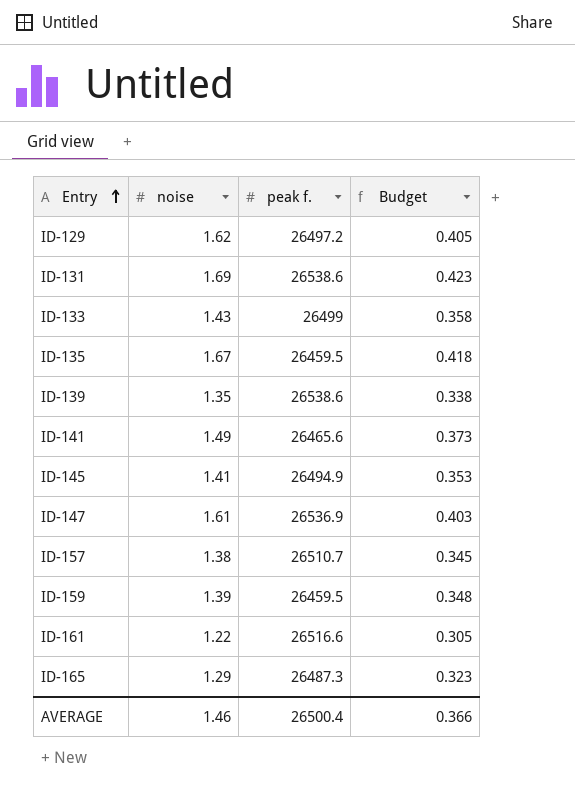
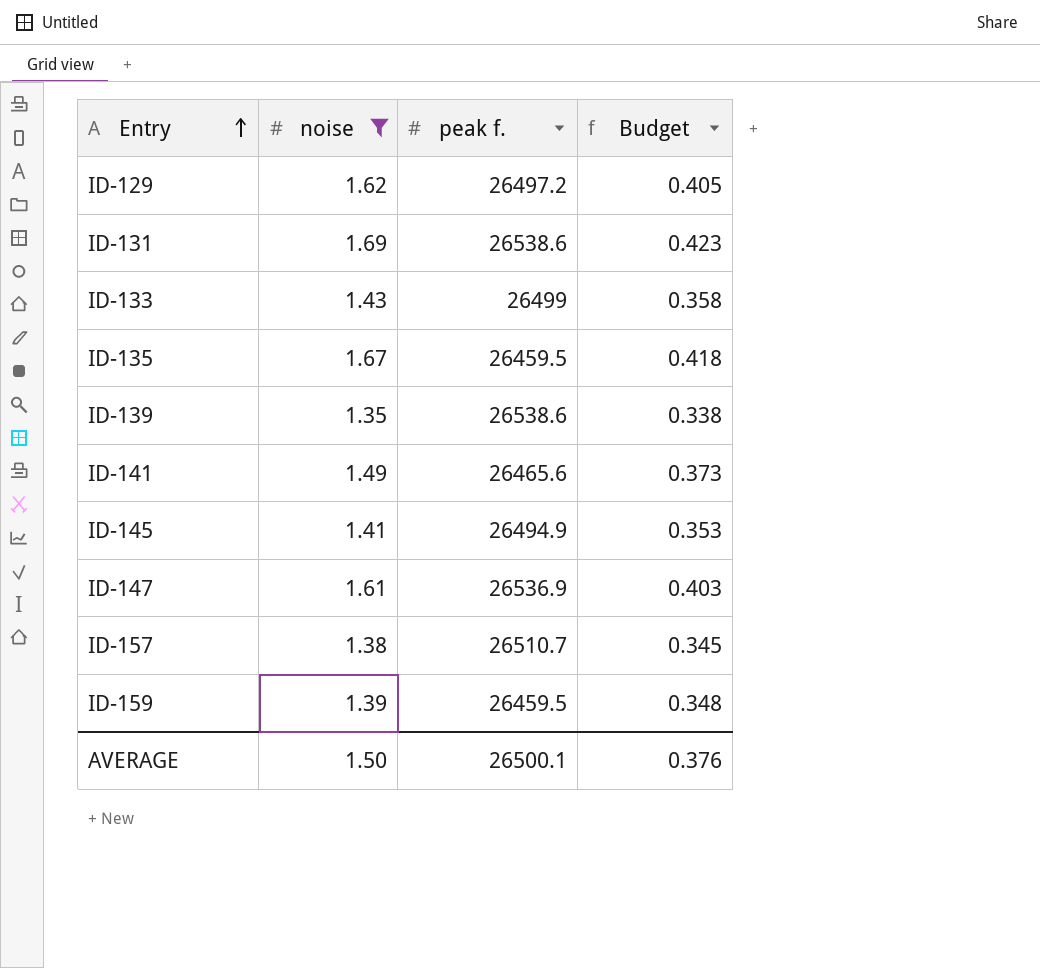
filter: none -> noise >= 1.35
AVERAGE | noise: 1.46 -> 1.50
AVERAGE | peak f.: 26500.4 -> 26500.1
AVERAGE | Budget: 0.366 -> 0.376

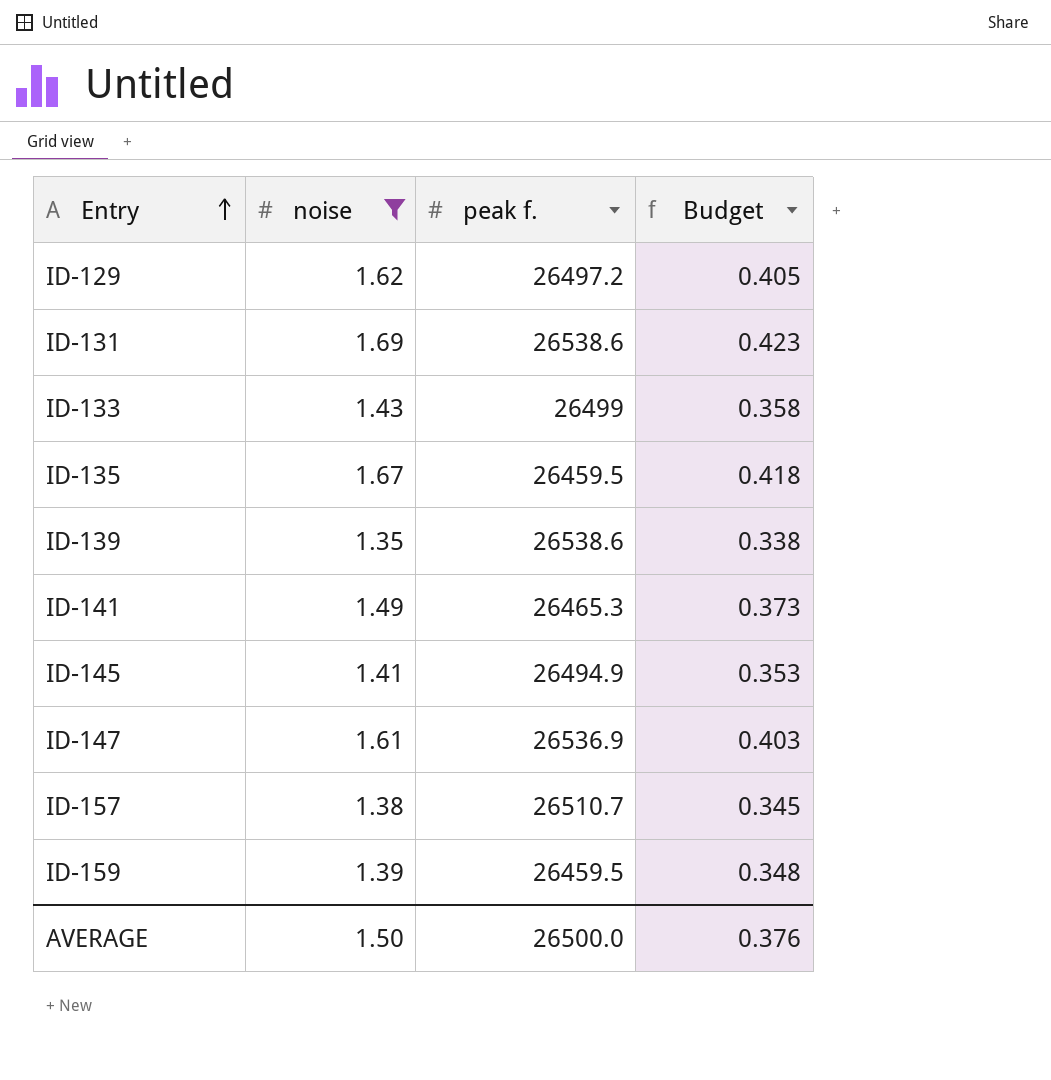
ID-141 | peak f.: 26465.6 -> 26465.3
AVERAGE | peak f.: 26500.1 -> 26500.0

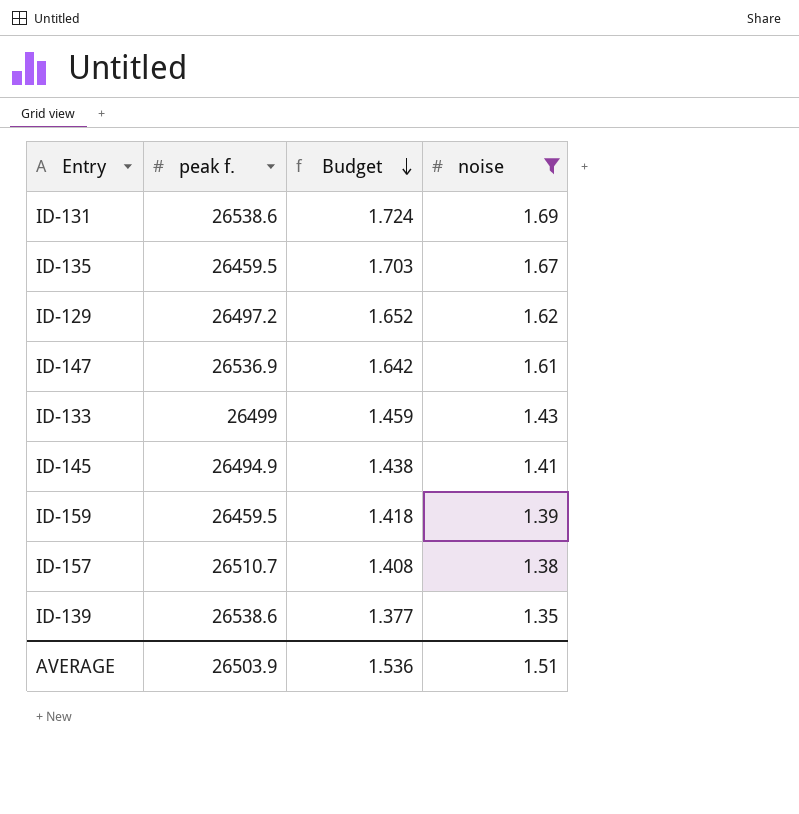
row order: Entry ascending -> Budget descending
column Budget | formula: [noise] * 0.25 -> [noise] * 1.02
column noise | position: 2 -> 4
row ID-141: 1.49 | 26465.3 | 0.373 -> none
AVERAGE | peak f.: 26500.0 -> 26503.9
AVERAGE | Budget: 0.376 -> 1.536
AVERAGE | noise: 1.50 -> 1.51

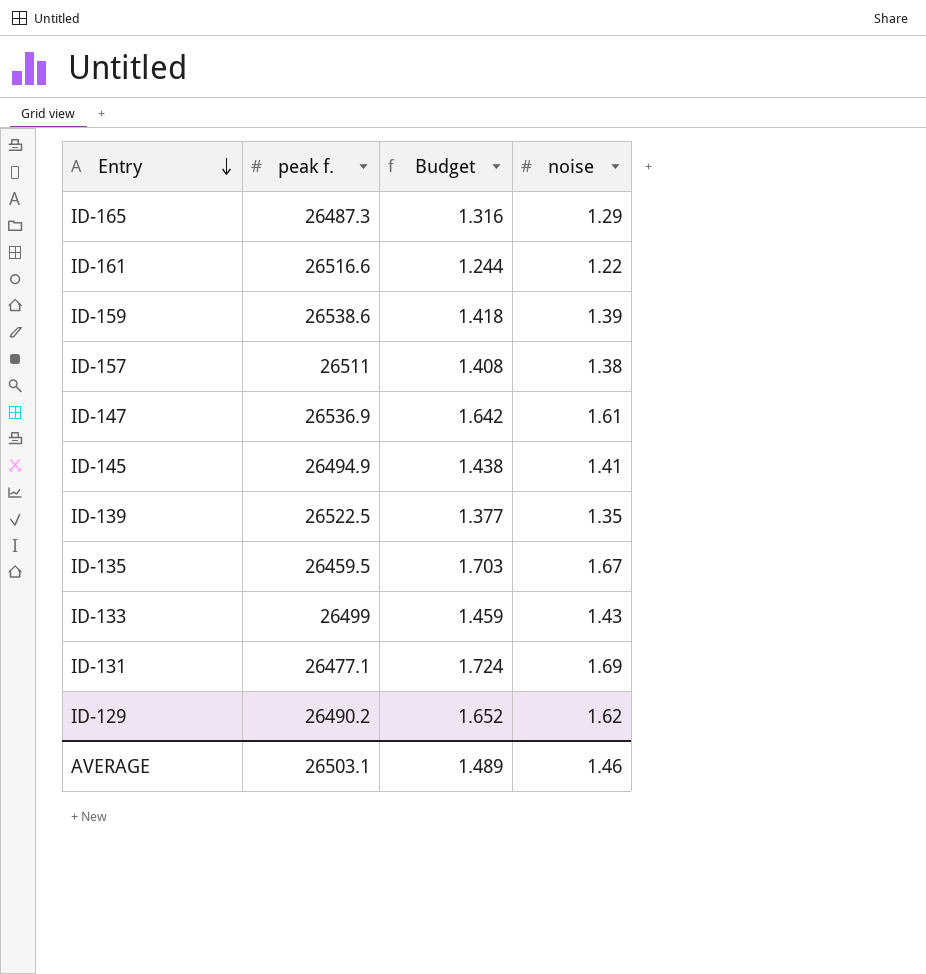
filter: noise >= 1.35 -> none
row order: Budget descending -> Entry descending
ID-159 | peak f.: 26459.5 -> 26538.6
ID-157 | peak f.: 26510.7 -> 26511
ID-139 | peak f.: 26538.6 -> 26522.5
ID-131 | peak f.: 26538.6 -> 26477.1
ID-129 | peak f.: 26497.2 -> 26490.2
AVERAGE | peak f.: 26503.9 -> 26503.1
AVERAGE | Budget: 1.536 -> 1.489
AVERAGE | noise: 1.51 -> 1.46

